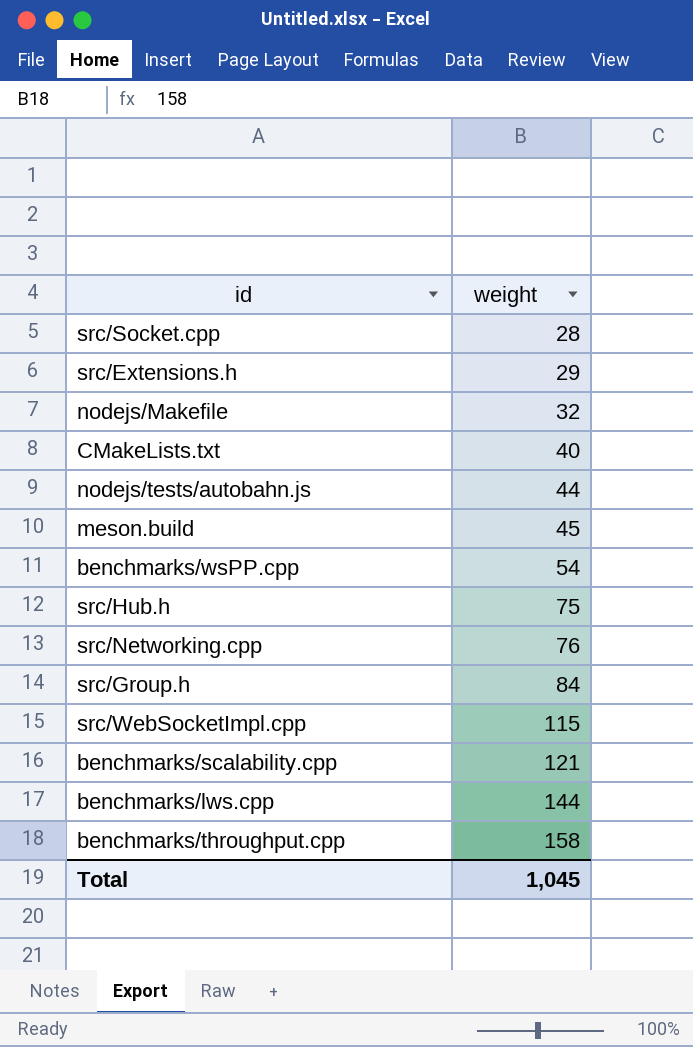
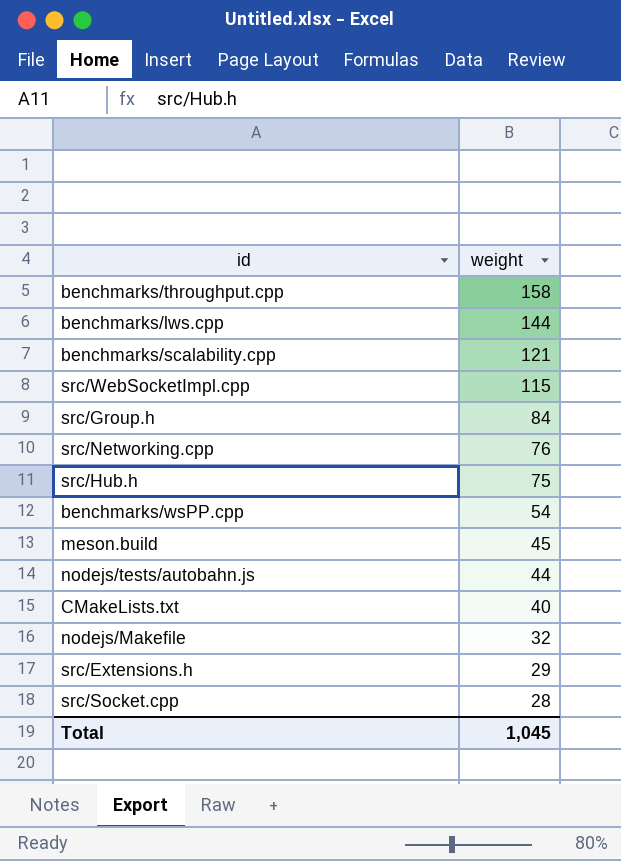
row order: weight ascending -> weight descending

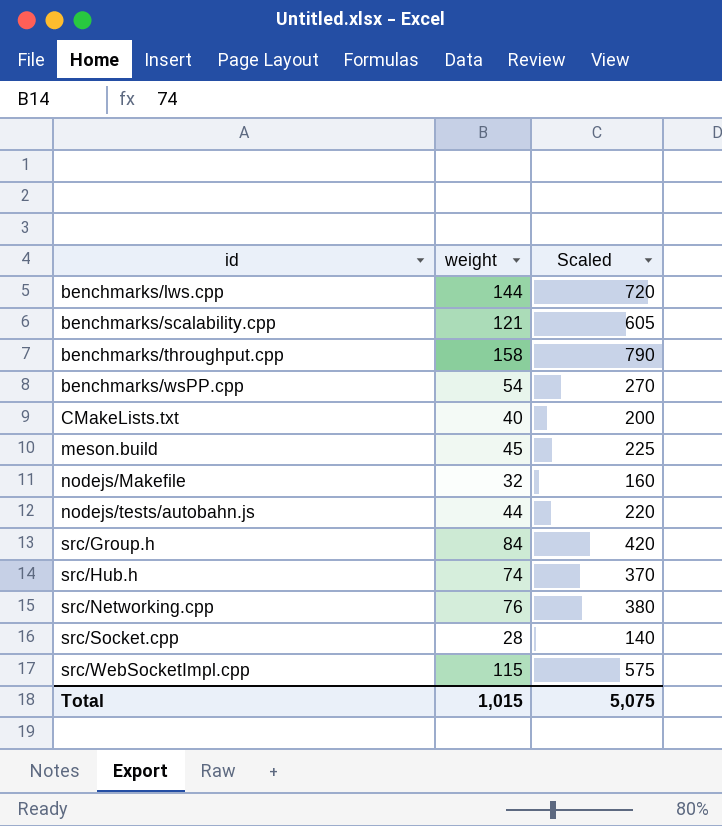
row order: weight descending -> id ascending
column Scaled | formula: none -> [weight] * 5
row src/Extensions.h: 29 -> none
src/Hub.h | weight: 75 -> 74
Total | weight: 1,045 -> 1,015

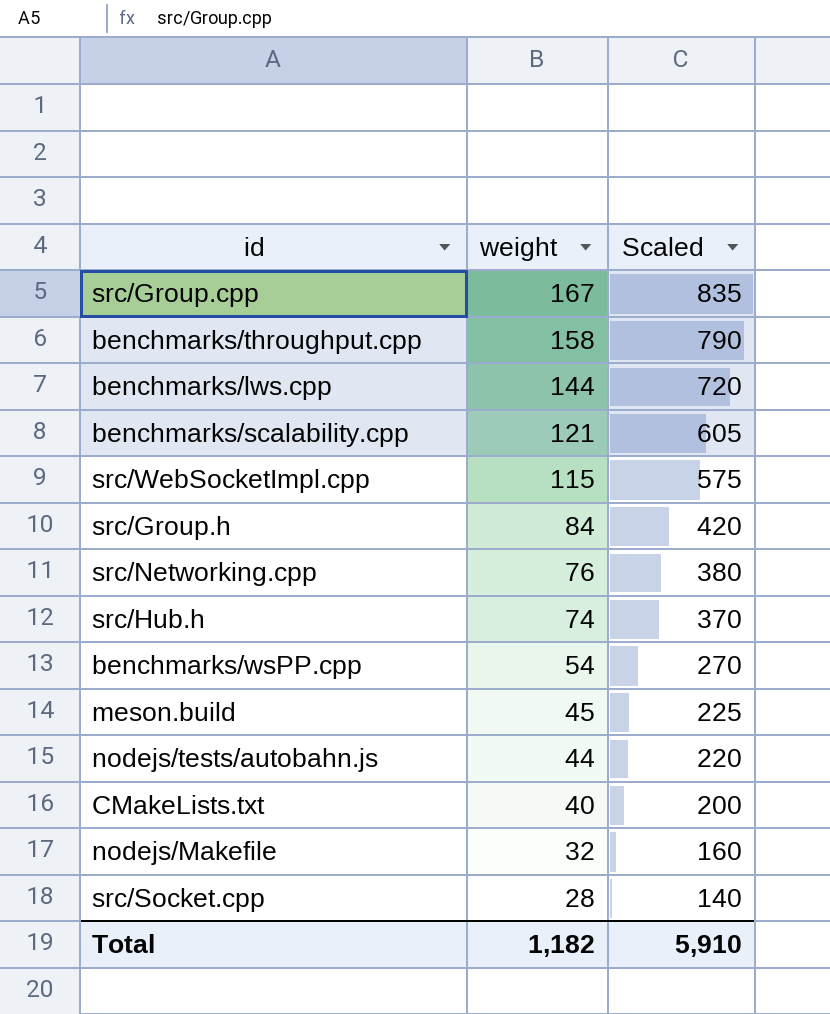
row order: id ascending -> weight descending
row src/Group.cpp: none -> 167 | 835
Total | weight: 1,015 -> 1,182
Total | Scaled: 5,075 -> 5,910

